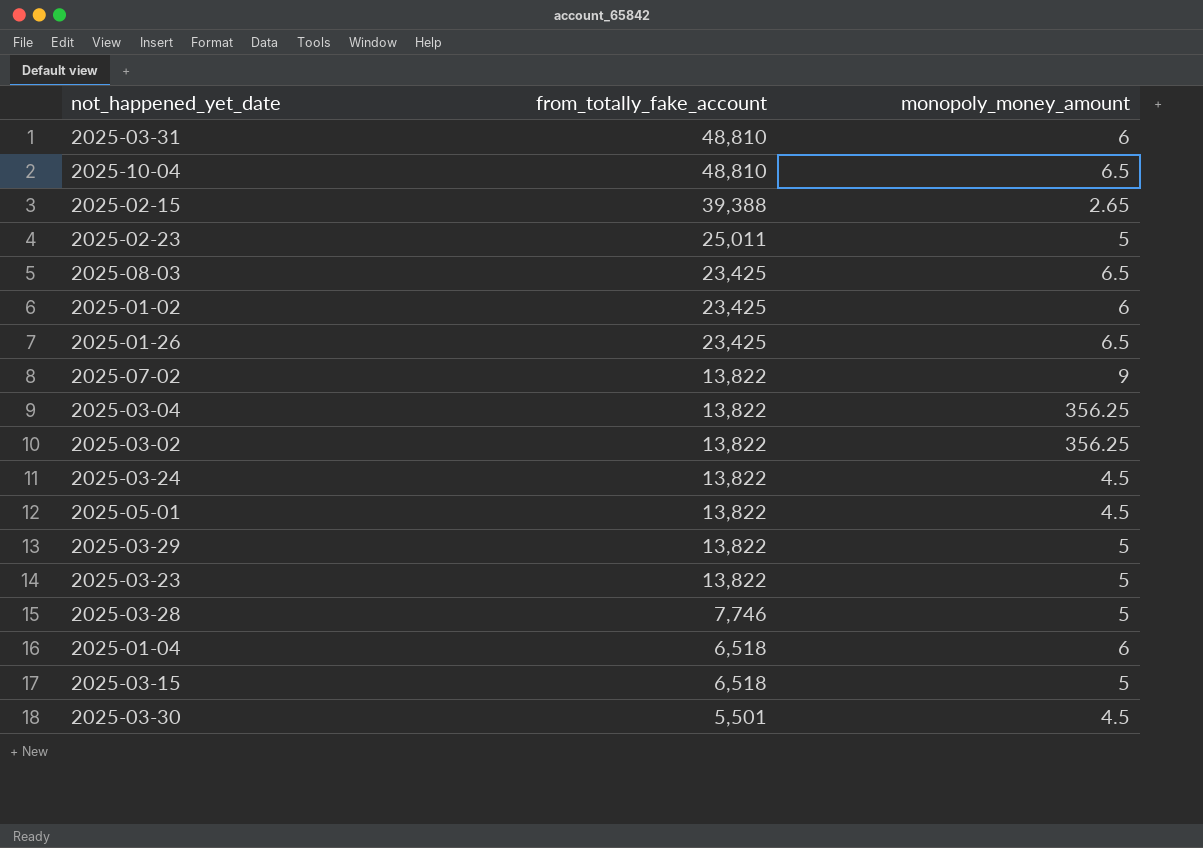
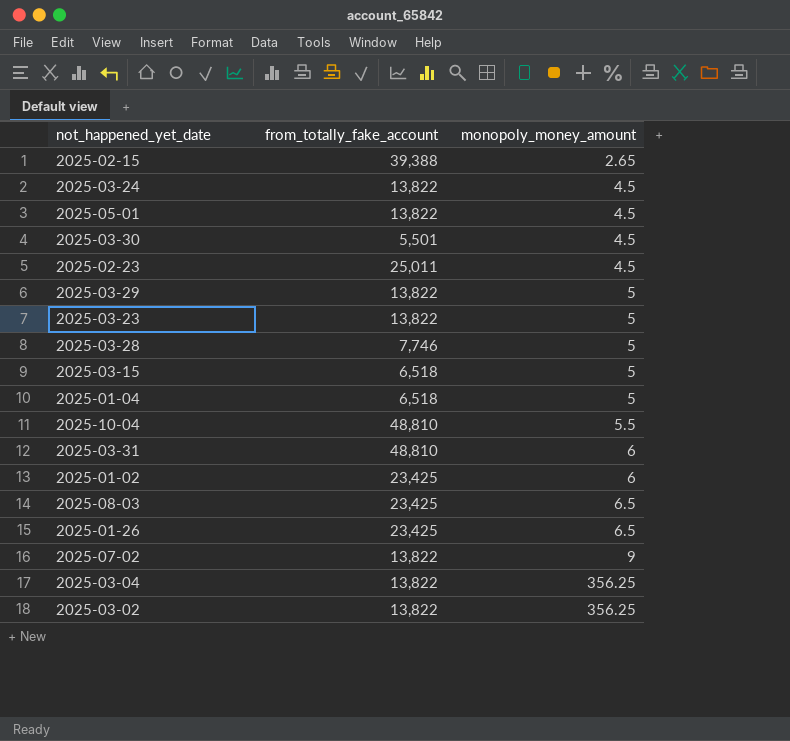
row order: from_totally_fake_account descending -> monopoly_money_amount ascending
2025-02-23 | monopoly_money_amount: 5 -> 4.5
2025-01-04 | monopoly_money_amount: 6 -> 5
2025-10-04 | monopoly_money_amount: 6.5 -> 5.5

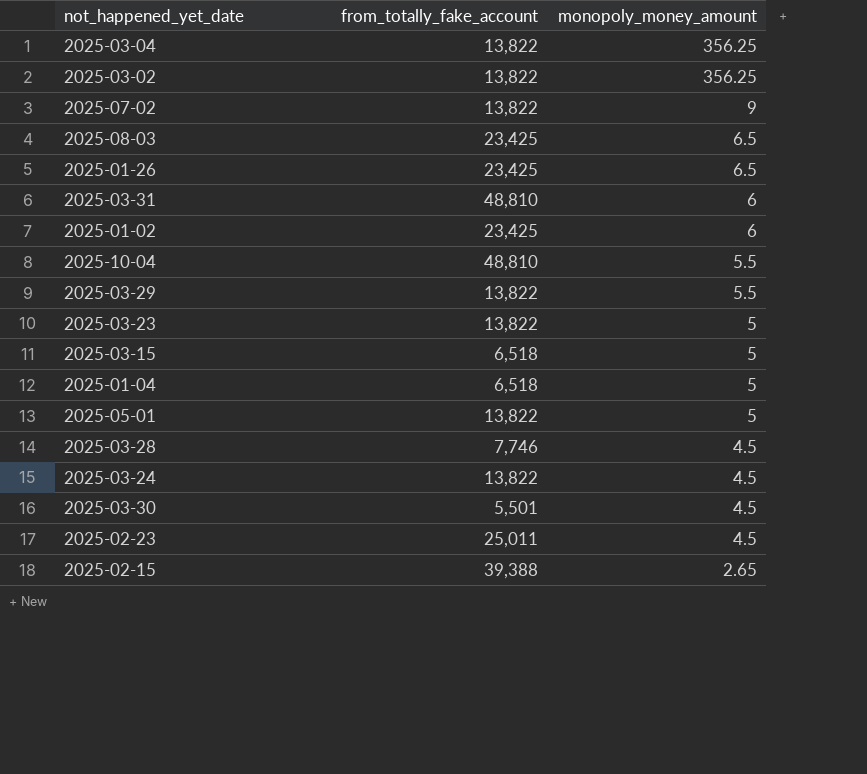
row order: monopoly_money_amount ascending -> monopoly_money_amount descending
2025-03-29 | monopoly_money_amount: 5 -> 5.5
2025-05-01 | monopoly_money_amount: 4.5 -> 5
2025-03-28 | monopoly_money_amount: 5 -> 4.5

